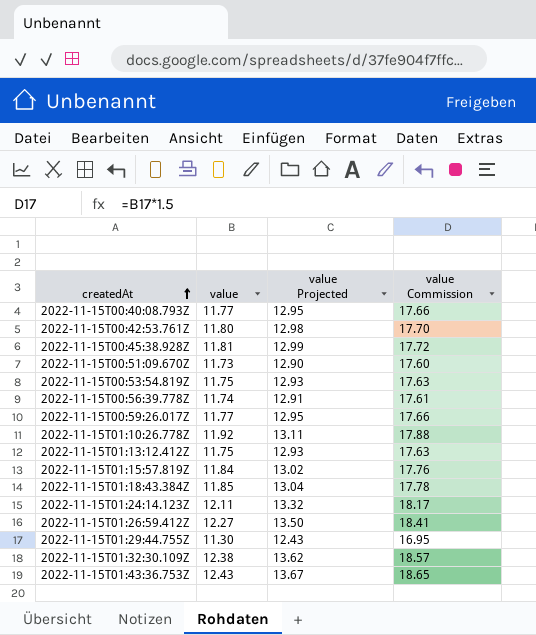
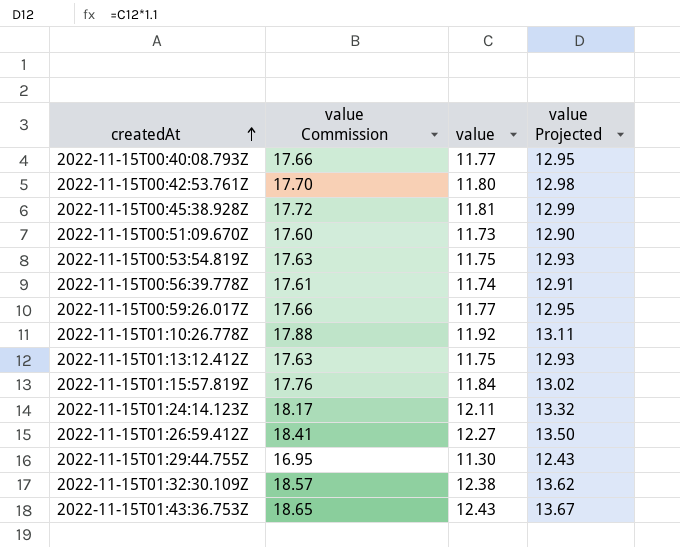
column value Commission | position: 4 -> 2
row 2022-11-15T01:18:43.384Z: 11.85 | 13.04 | 17.78 -> none

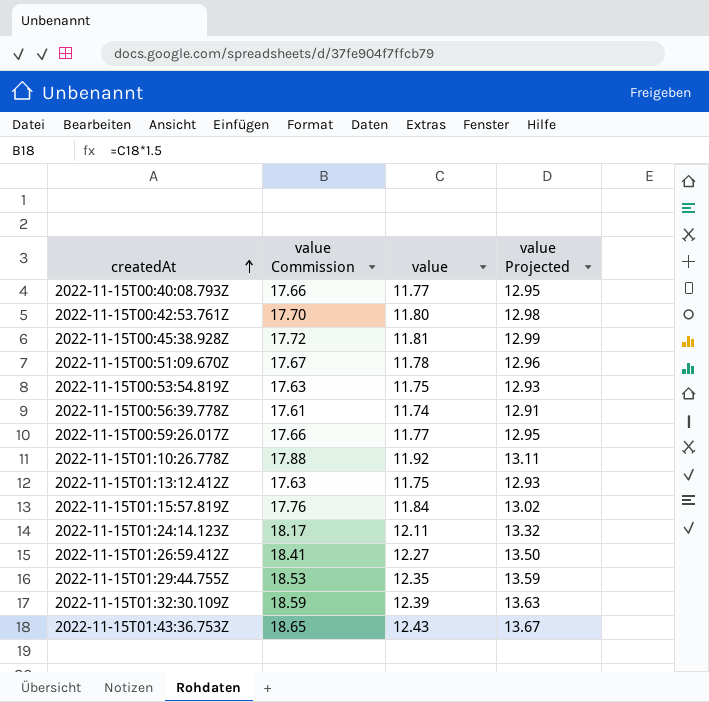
2022-11-15T00:51:09.670Z | value Commission: 17.60 -> 17.67
2022-11-15T00:51:09.670Z | value: 11.73 -> 11.78
2022-11-15T00:51:09.670Z | value Projected: 12.90 -> 12.96
2022-11-15T01:29:44.755Z | value Commission: 16.95 -> 18.53
2022-11-15T01:29:44.755Z | value: 11.30 -> 12.35
2022-11-15T01:29:44.755Z | value Projected: 12.43 -> 13.59
2022-11-15T01:32:30.109Z | value Commission: 18.57 -> 18.59
2022-11-15T01:32:30.109Z | value: 12.38 -> 12.39
2022-11-15T01:32:30.109Z | value Projected: 13.62 -> 13.63

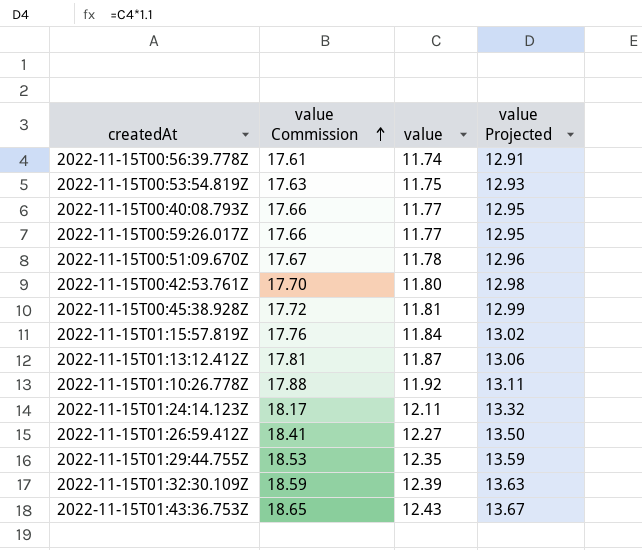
row order: createdAt ascending -> value Commission ascending
2022-11-15T01:13:12.412Z | value Commission: 17.63 -> 17.81
2022-11-15T01:13:12.412Z | value: 11.75 -> 11.87
2022-11-15T01:13:12.412Z | value Projected: 12.93 -> 13.06

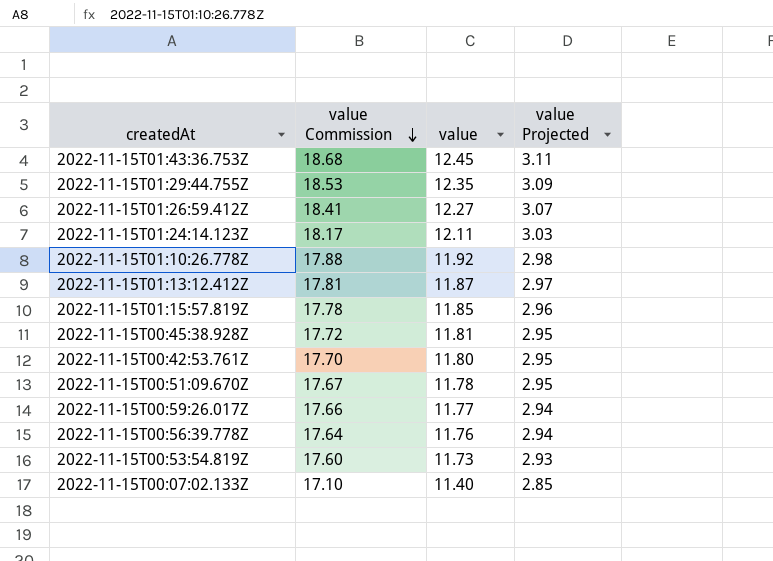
row order: value Commission ascending -> value Commission descending
column value Projected | formula: [value] * 1.1 -> [value] * 0.25
row 2022-11-15T00:40:08.793Z: 17.66 | 11.77 | 12.95 -> none
row 2022-11-15T01:32:30.109Z: 18.59 | 12.39 | 13.63 -> none
2022-11-15T01:43:36.753Z | value Commission: 18.65 -> 18.68
2022-11-15T01:43:36.753Z | value: 12.43 -> 12.45
2022-11-15T01:15:57.819Z | value Commission: 17.76 -> 17.78
2022-11-15T01:15:57.819Z | value: 11.84 -> 11.85
2022-11-15T00:56:39.778Z | value Commission: 17.61 -> 17.64
2022-11-15T00:56:39.778Z | value: 11.74 -> 11.76
2022-11-15T00:53:54.819Z | value Commission: 17.63 -> 17.60
2022-11-15T00:53:54.819Z | value: 11.75 -> 11.73
row 2022-11-15T00:07:02.133Z: none -> 17.10 | 11.40 | 2.85

